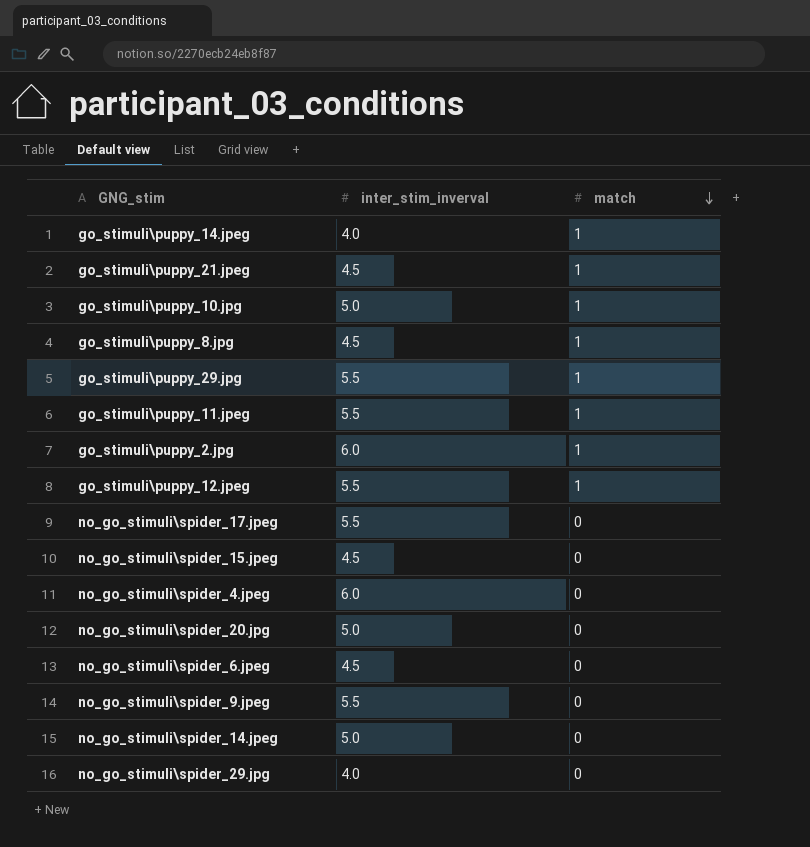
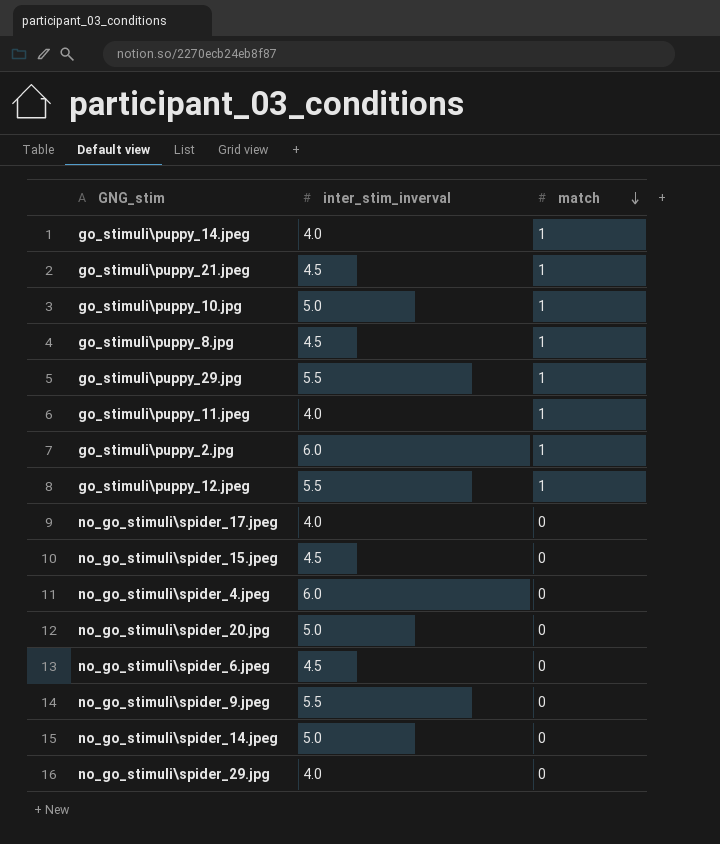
go_stimuli\puppy_11.jpeg | inter_stim_inverval: 5.5 -> 4.0
no_go_stimuli\spider_17.jpeg | inter_stim_inverval: 5.5 -> 4.0

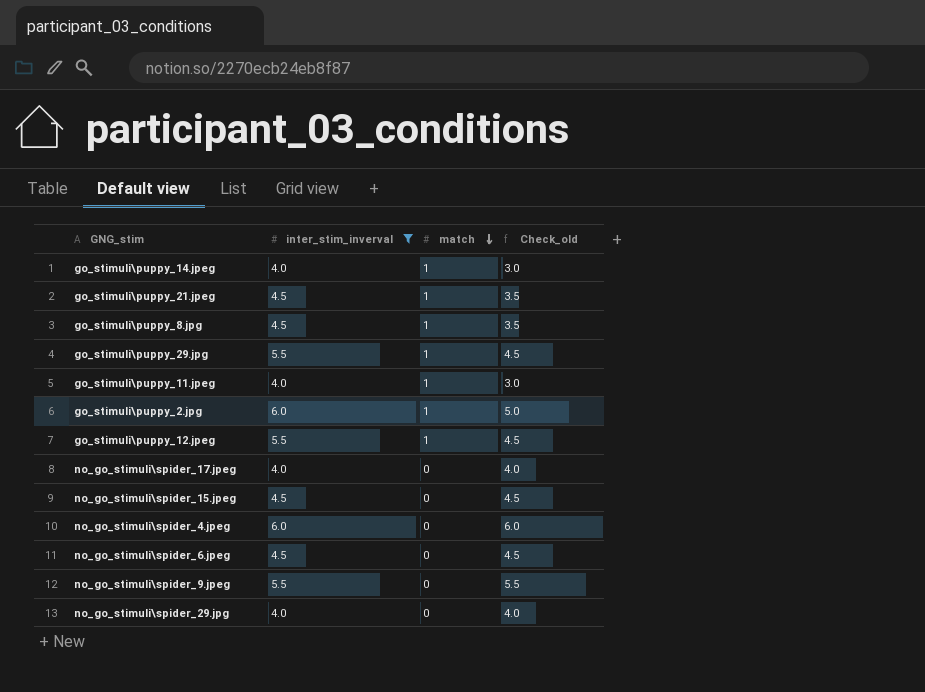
filter: none -> inter_stim_inverval != 5.0
column Check_old | formula: none -> [inter_stim_inverval] - [match]

